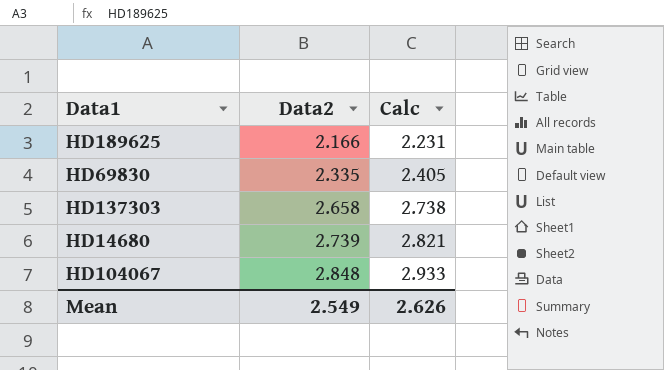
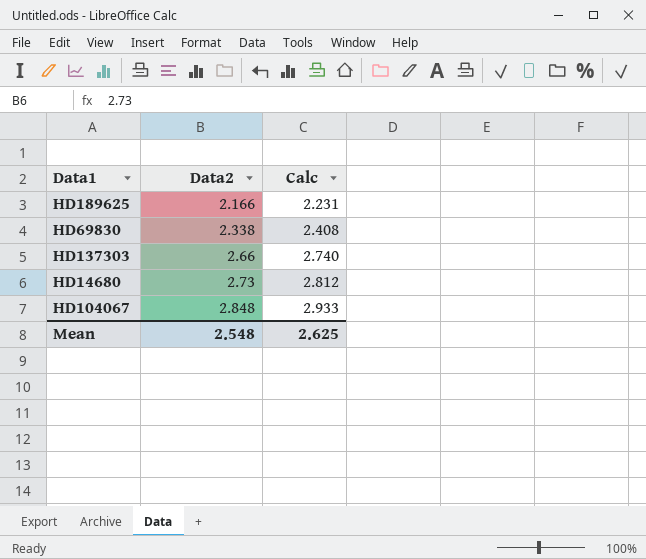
HD69830 | Data2: 2.335 -> 2.338
HD69830 | Calc: 2.405 -> 2.408
HD137303 | Data2: 2.658 -> 2.66
HD137303 | Calc: 2.738 -> 2.740
HD14680 | Data2: 2.739 -> 2.73
HD14680 | Calc: 2.821 -> 2.812
Mean | Data2: 2.549 -> 2.548
Mean | Calc: 2.626 -> 2.625

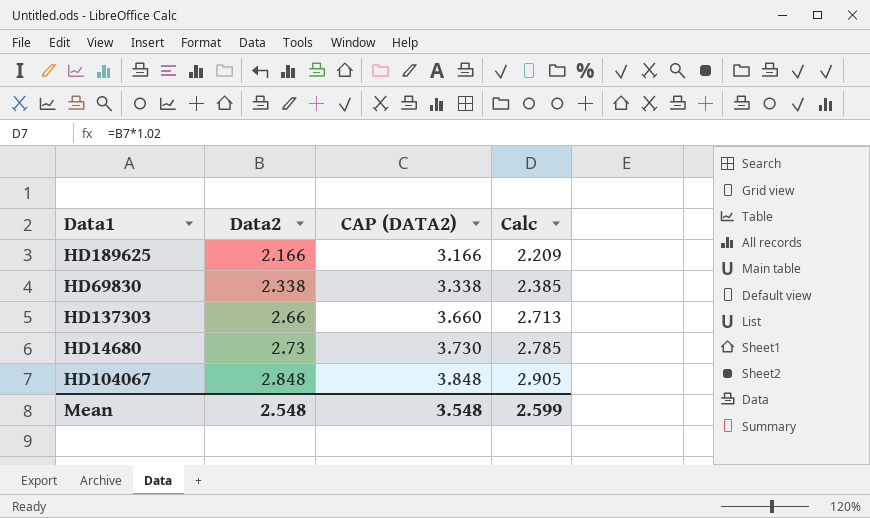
column CAP (DATA2) | formula: none -> [Data2] + 1
column Calc | formula: [Data2] * 1.03 -> [Data2] * 1.02
Mean | Calc: 2.625 -> 2.599

